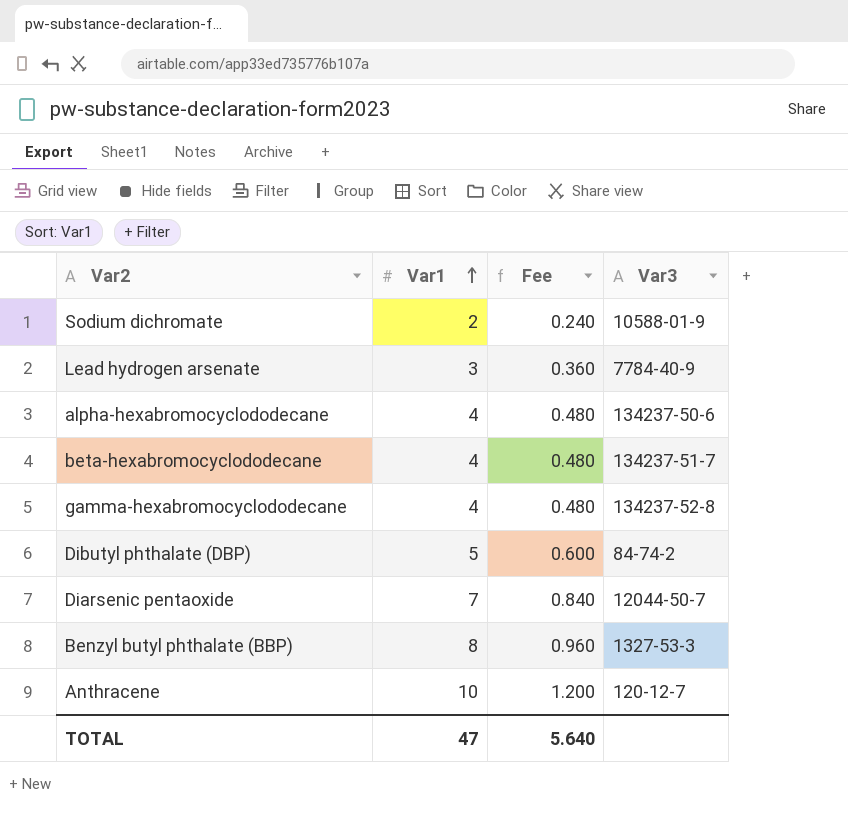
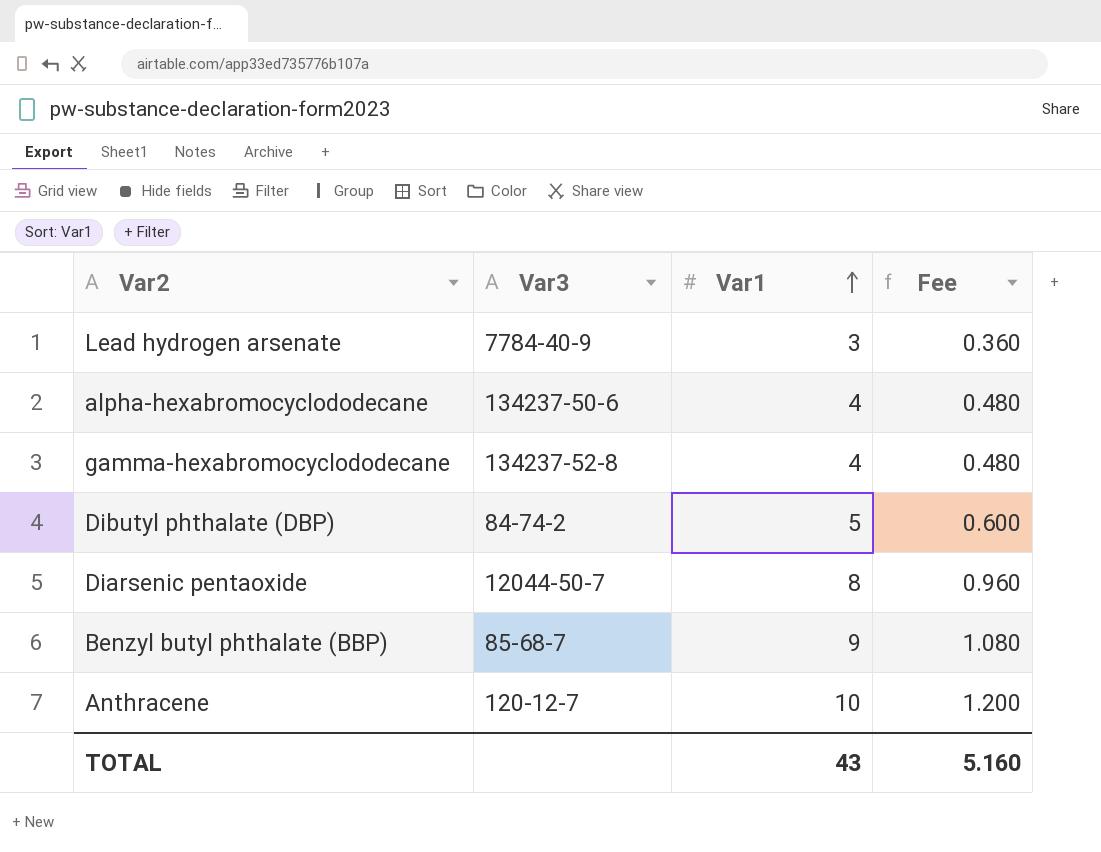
column Var3 | position: 4 -> 2
row Sodium dichromate: 2 | 0.240 | 10588-01-9 -> none
row beta-hexabromocyclododecane: 4 | 0.480 | 134237-51-7 -> none
Diarsenic pentaoxide | Var1: 7 -> 8
Diarsenic pentaoxide | Fee: 0.840 -> 0.960
Benzyl butyl phthalate (BBP) | Var3: 1327-53-3 -> 85-68-7
Benzyl butyl phthalate (BBP) | Var1: 8 -> 9
Benzyl butyl phthalate (BBP) | Fee: 0.960 -> 1.080
TOTAL | Var1: 47 -> 43
TOTAL | Fee: 5.640 -> 5.160

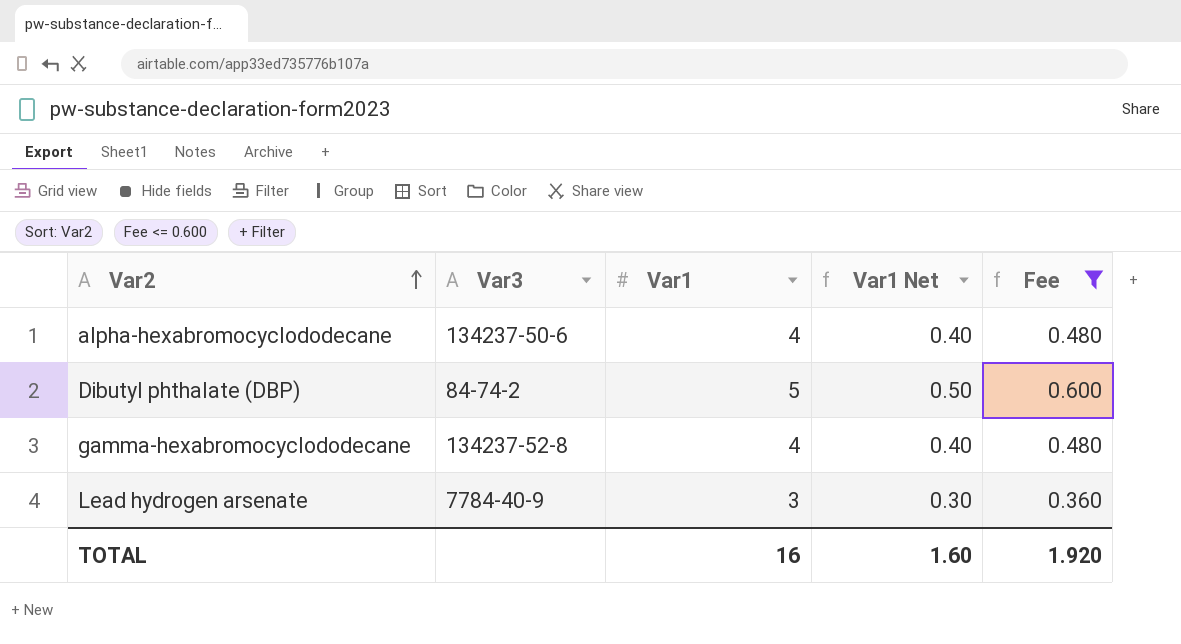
filter: none -> Fee <= 0.600
row order: Var1 ascending -> Var2 ascending
column Var1 Net | formula: none -> [Var1] * 0.1
TOTAL | Var1: 43 -> 16
TOTAL | Fee: 5.160 -> 1.920

